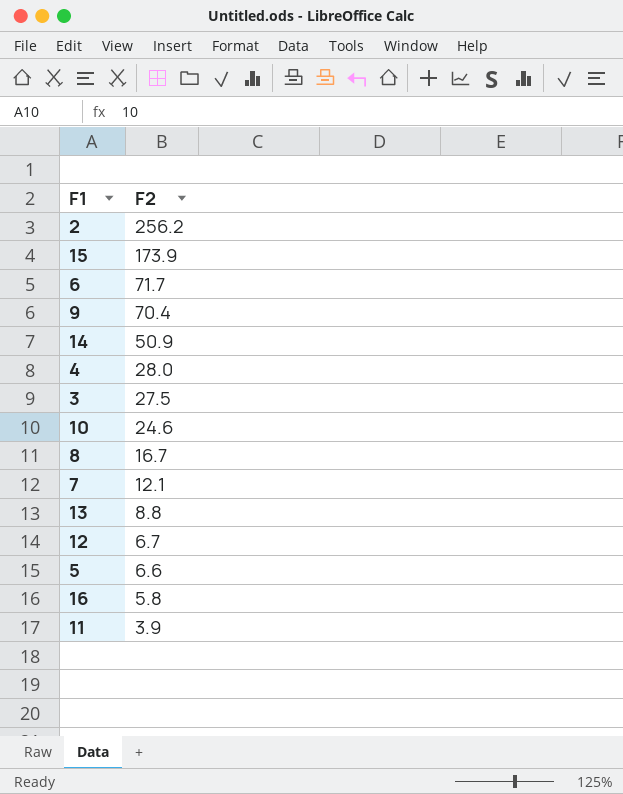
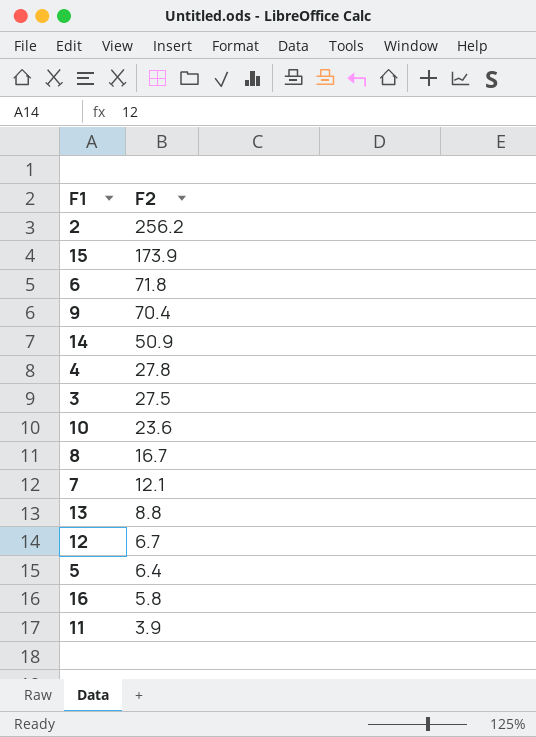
6 | F2: 71.7 -> 71.8
4 | F2: 28.0 -> 27.8
10 | F2: 24.6 -> 23.6
5 | F2: 6.6 -> 6.4

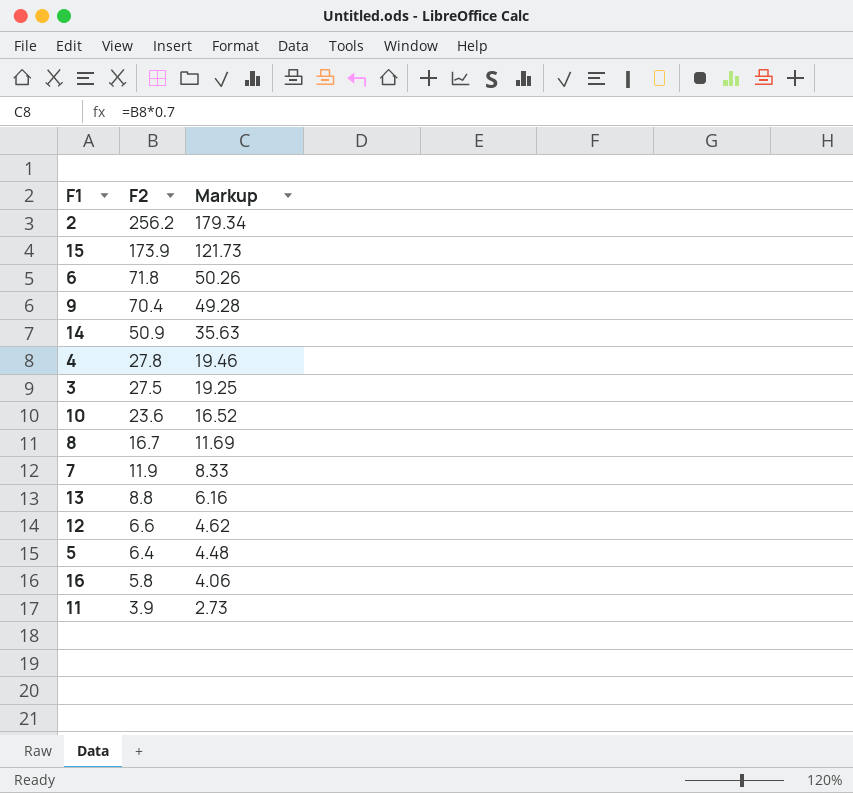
column Markup | formula: none -> [F2] * 0.7
7 | F2: 12.1 -> 11.9
12 | F2: 6.7 -> 6.6

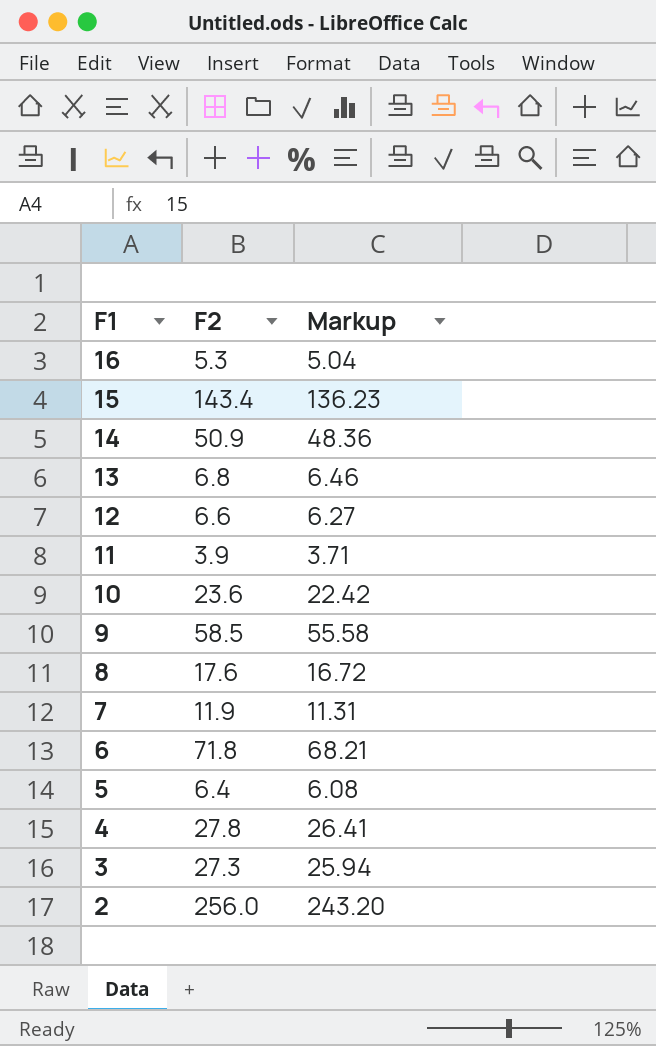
row order: F2 descending -> F1 descending
column Markup | formula: [F2] * 0.7 -> [F2] * 0.95
16 | F2: 5.8 -> 5.3
15 | F2: 173.9 -> 143.4
13 | F2: 8.8 -> 6.8
9 | F2: 70.4 -> 58.5
8 | F2: 16.7 -> 17.6
3 | F2: 27.5 -> 27.3
2 | F2: 256.2 -> 256.0

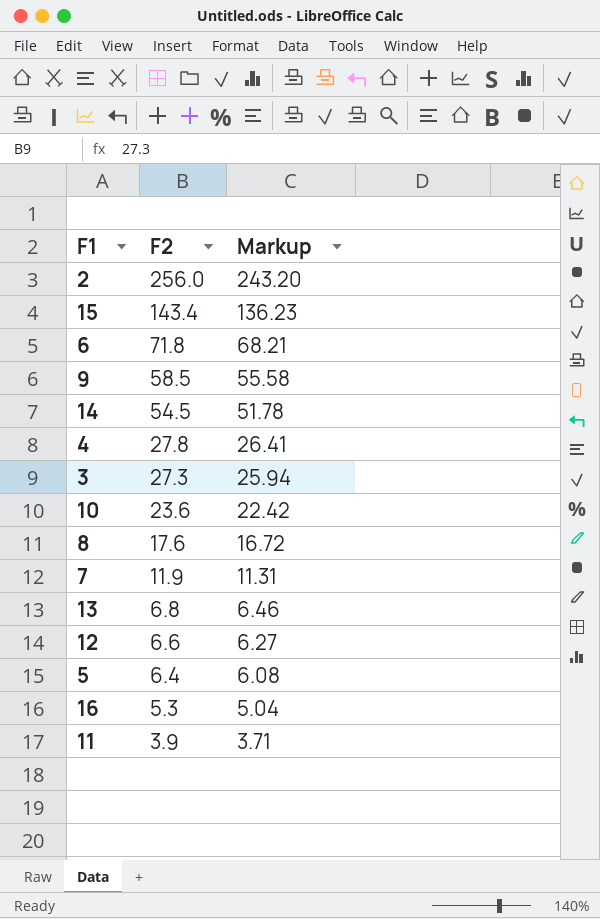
row order: F1 descending -> F2 descending
14 | F2: 50.9 -> 54.5
14 | Markup: 48.36 -> 51.78

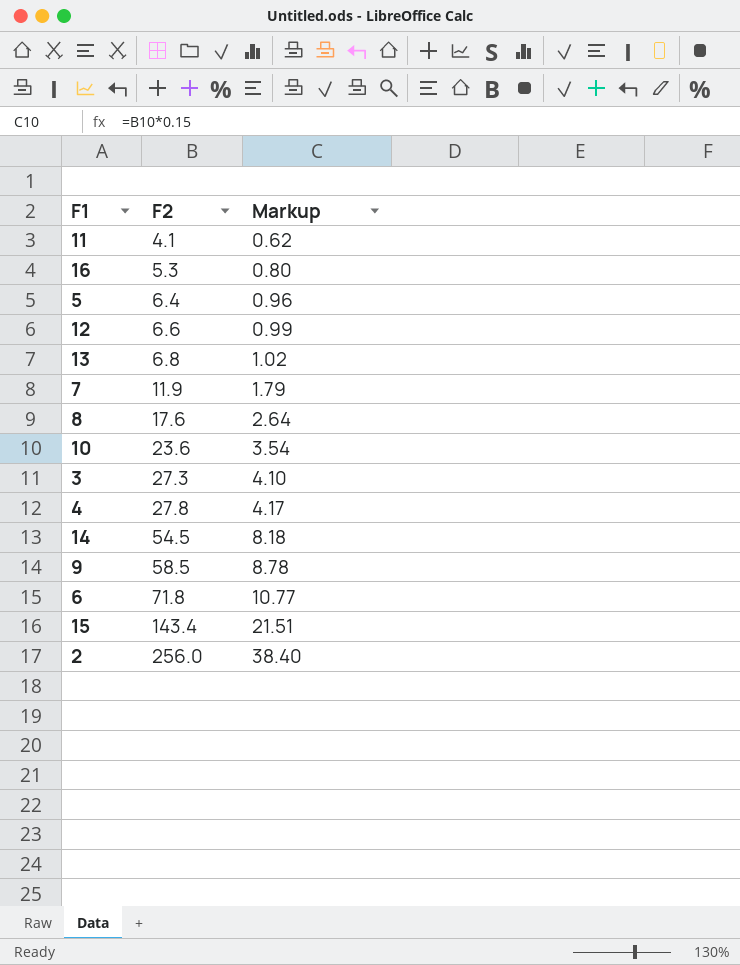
row order: F2 descending -> F2 ascending
column Markup | formula: [F2] * 0.95 -> [F2] * 0.15
11 | F2: 3.9 -> 4.1

